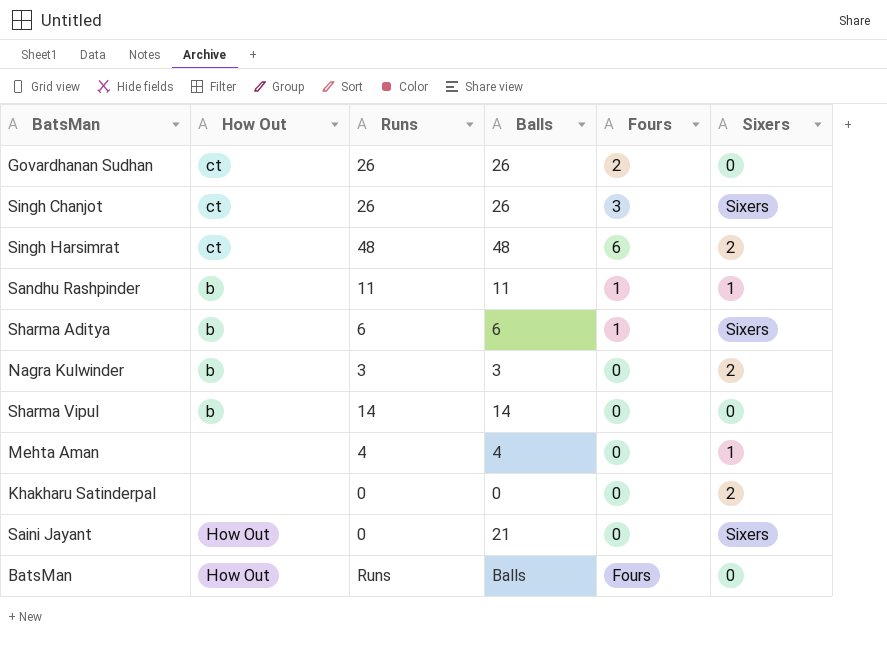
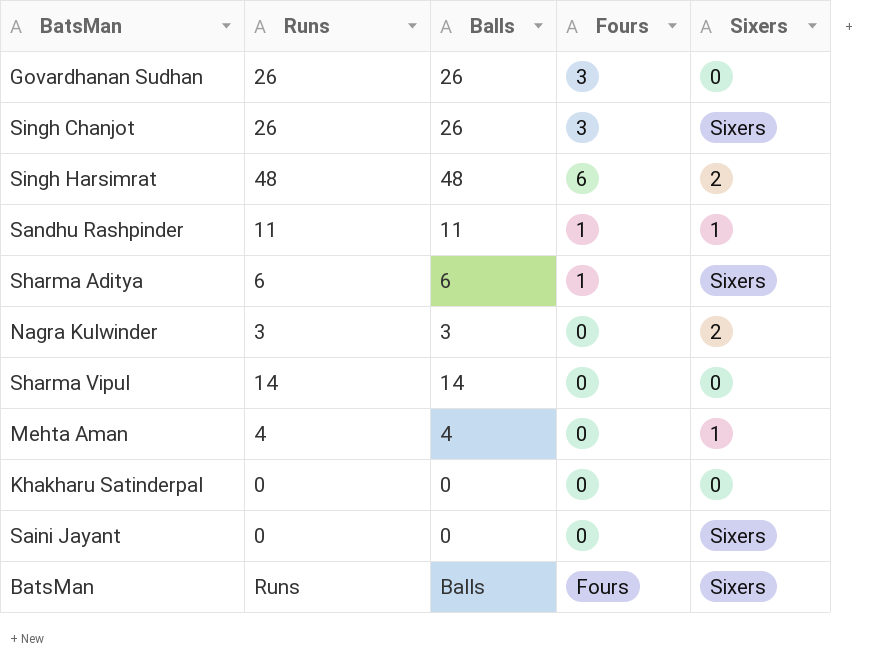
column How Out | position: 2 -> none
Govardhanan Sudhan | Fours: 2 -> 3
Khakharu Satinderpal | Sixers: 2 -> 0
Saini Jayant | Balls: 21 -> 0
BatsMan | Sixers: 0 -> Sixers

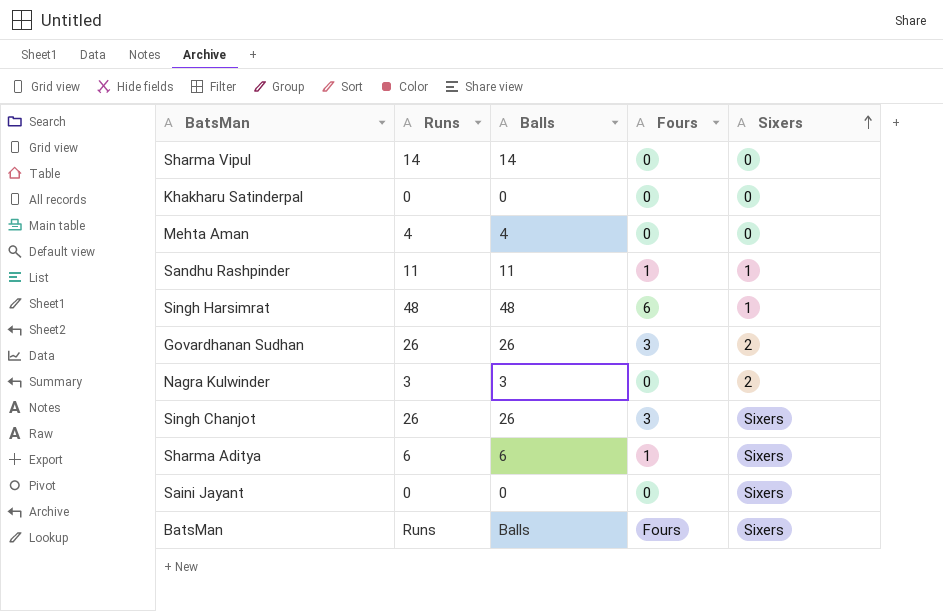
row order: none -> Sixers ascending
Mehta Aman | Sixers: 1 -> 0
Singh Harsimrat | Sixers: 2 -> 1
Govardhanan Sudhan | Sixers: 0 -> 2

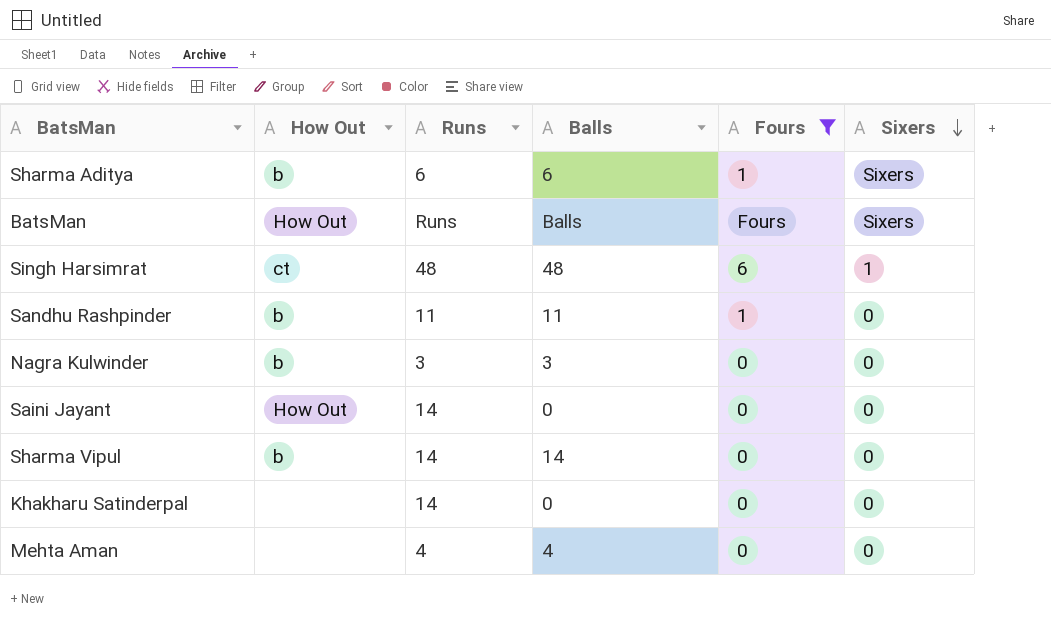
filter: none -> Fours != 3
row order: Sixers ascending -> Sixers descending
column How Out | position: none -> 2
Sandhu Rashpinder | Sixers: 1 -> 0
Nagra Kulwinder | Sixers: 2 -> 0
Saini Jayant | Runs: 0 -> 14
Saini Jayant | Sixers: Sixers -> 0
Khakharu Satinderpal | Runs: 0 -> 14

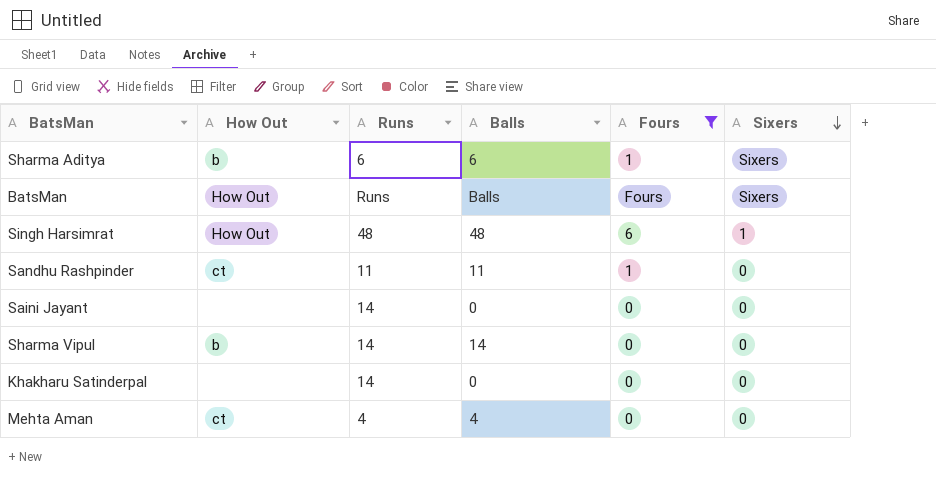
row Nagra Kulwinder: b | 3 | 3 | 0 | 0 -> none
Singh Harsimrat | How Out: ct -> How Out
Sandhu Rashpinder | How Out: b -> ct
Saini Jayant | How Out: How Out -> none
Mehta Aman | How Out: none -> ct

